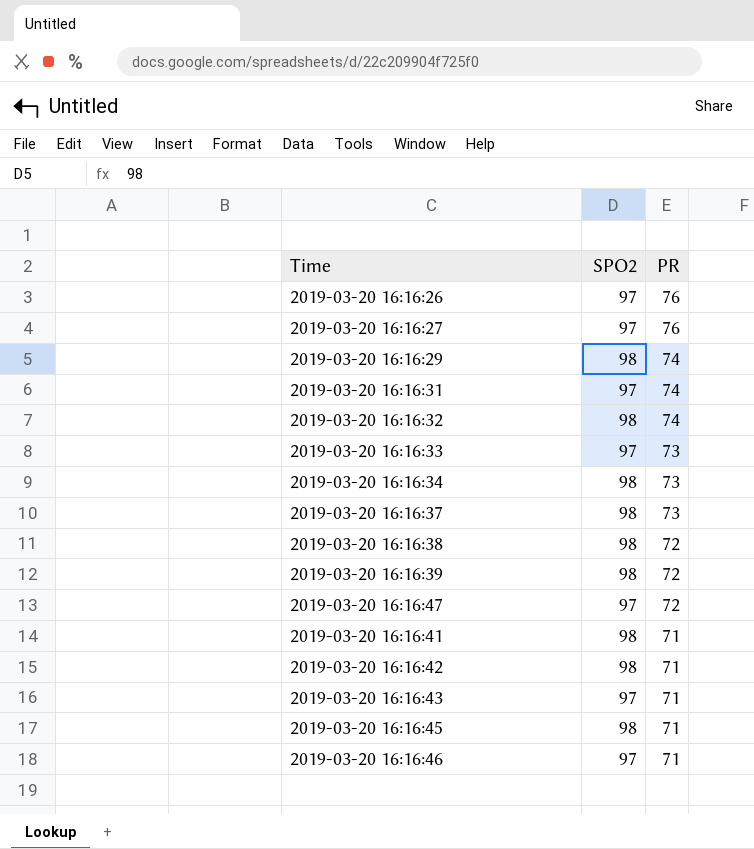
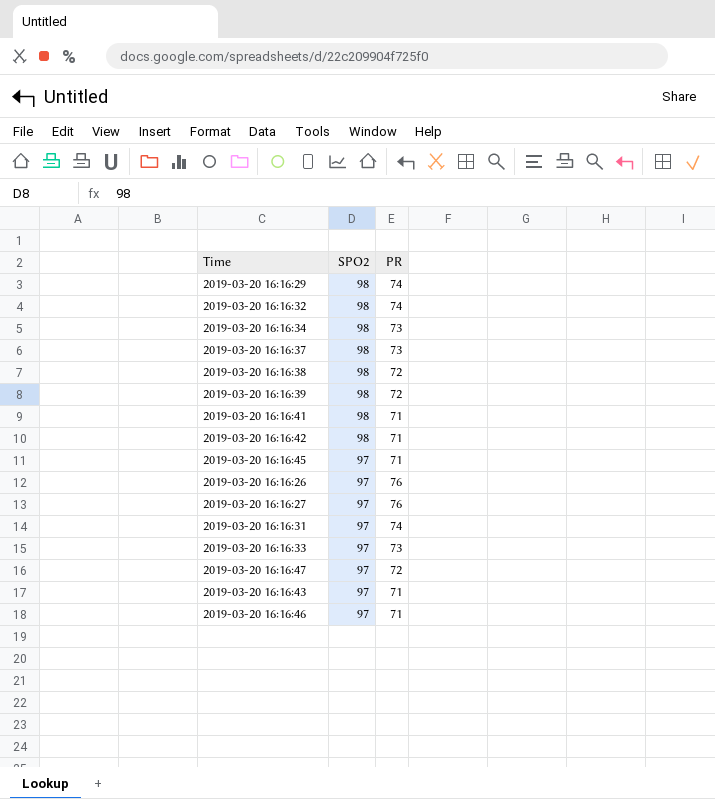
row order: PR descending -> SPO2 descending
2019-03-20 16:16:45 | SPO2: 98 -> 97

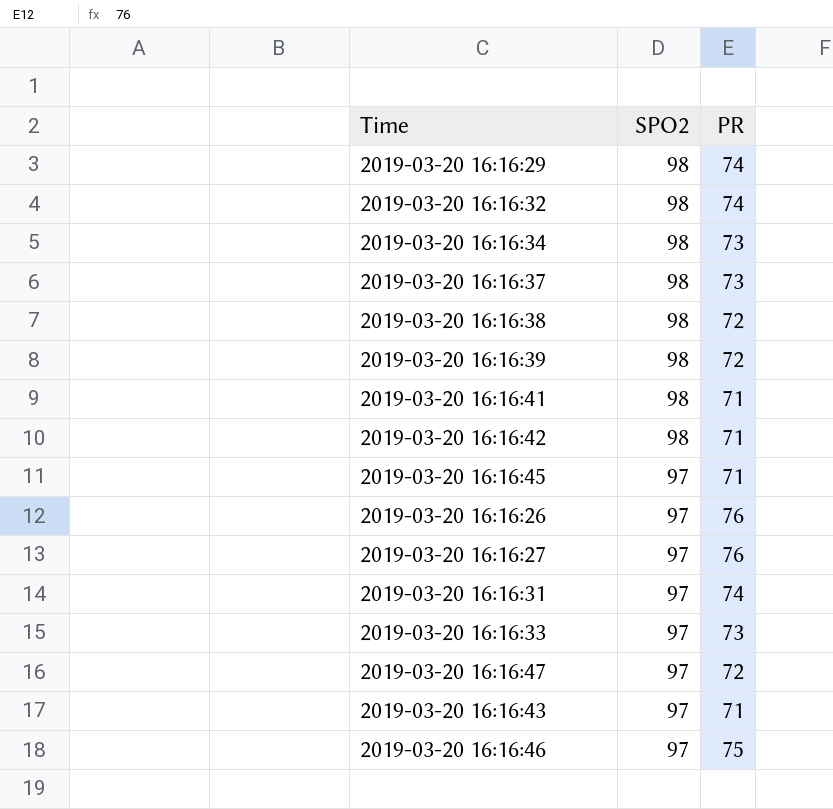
2019-03-20 16:16:46 | PR: 71 -> 75

